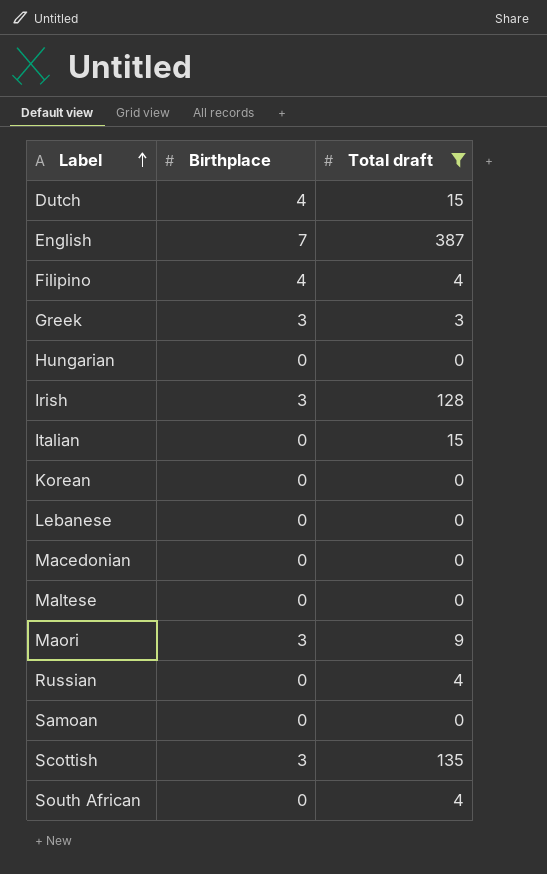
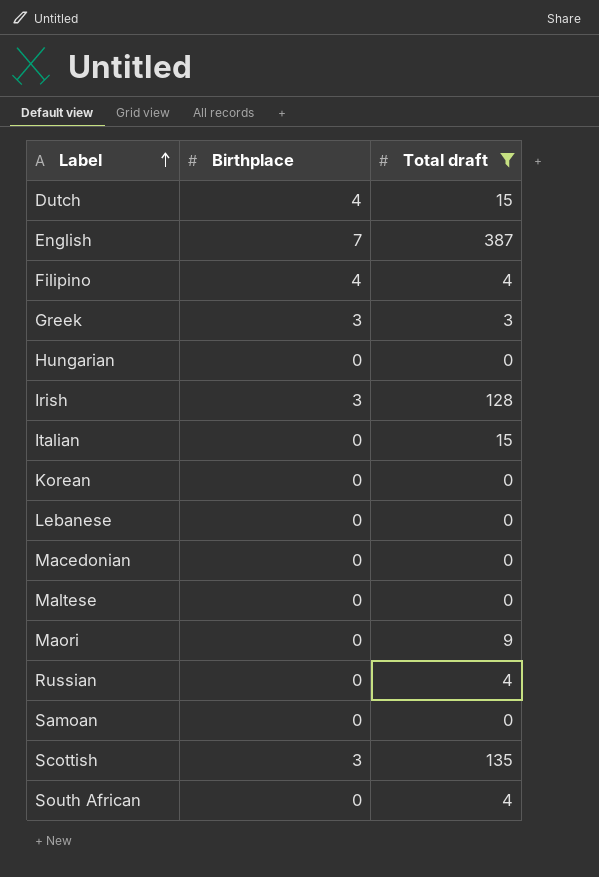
Maori | Birthplace: 3 -> 0

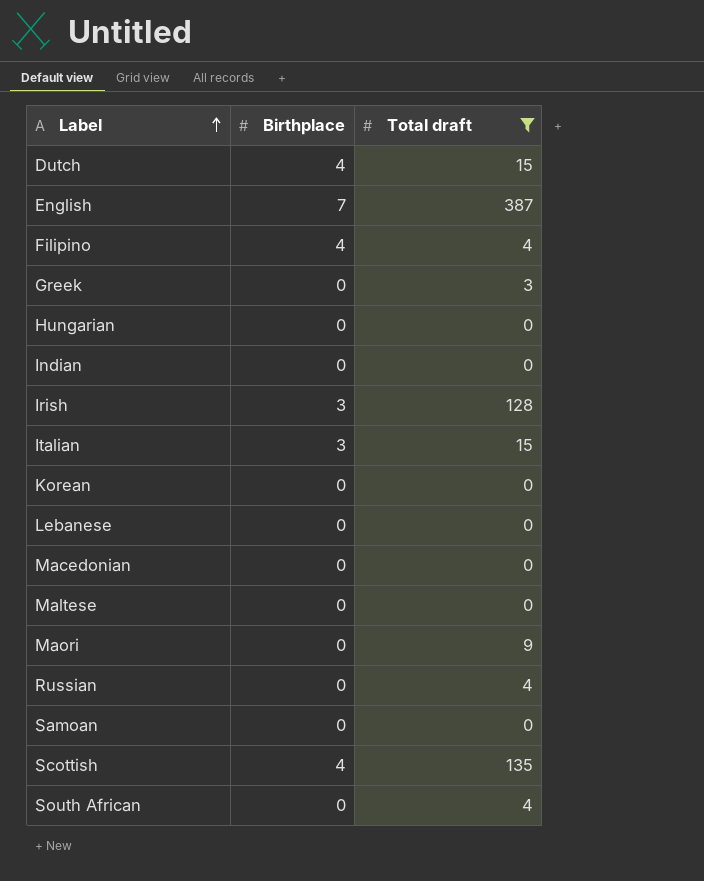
Greek | Birthplace: 3 -> 0
row Indian: none -> 0 | 0
Italian | Birthplace: 0 -> 3
Scottish | Birthplace: 3 -> 4

